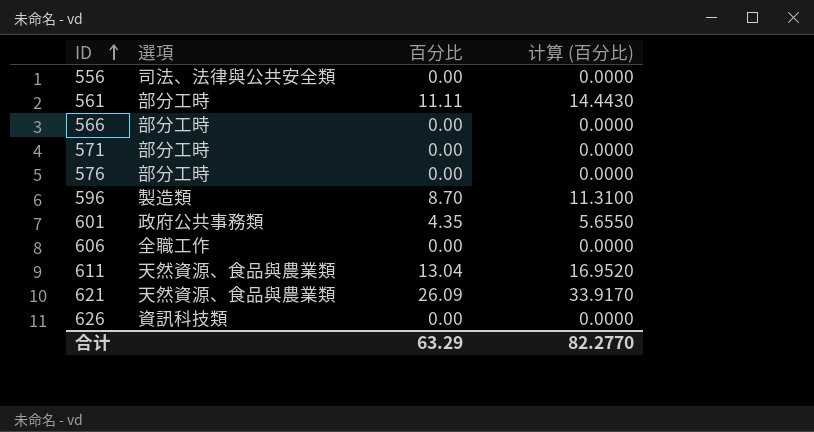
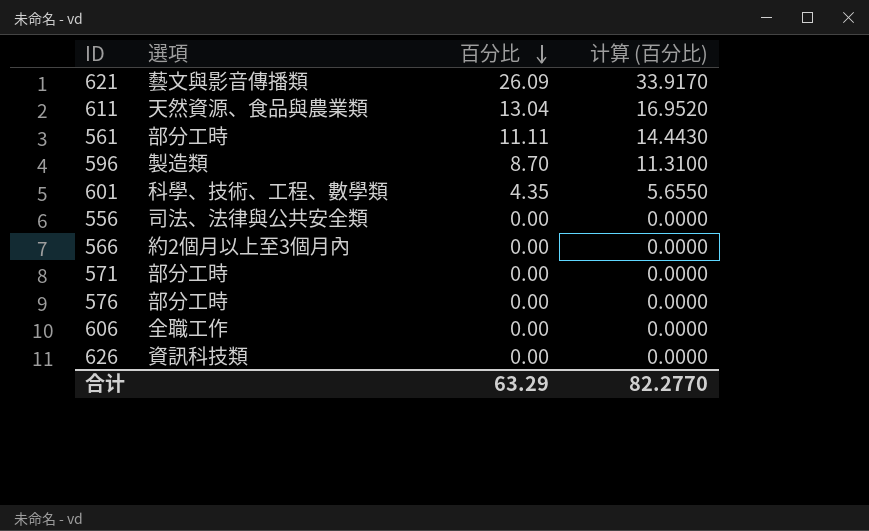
row order: ID ascending -> 百分比 descending
621 | 選項: 天然資源、食品與農業類 -> 藝文與影音傳播類
601 | 選項: 政府公共事務類 -> 科學、技術、工程、數學類
566 | 選項: 部分工時 -> 約2個月以上至3個月內

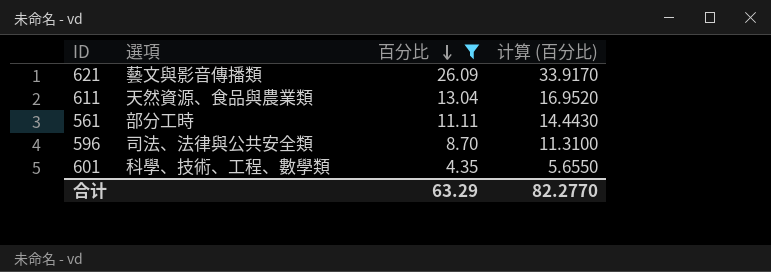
filter: none -> 百分比 != 0.00
596 | 選項: 製造類 -> 司法、法律與公共安全類

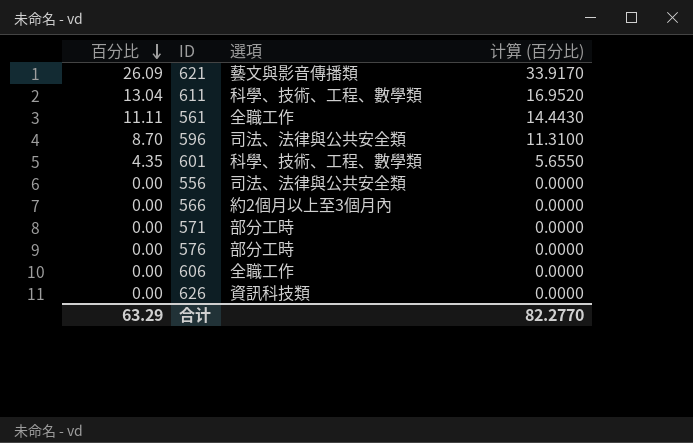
filter: 百分比 != 0.00 -> none
column 百分比 | position: 3 -> 1
611 | 選項: 天然資源、食品與農業類 -> 科學、技術、工程、數學類
561 | 選項: 部分工時 -> 全職工作

